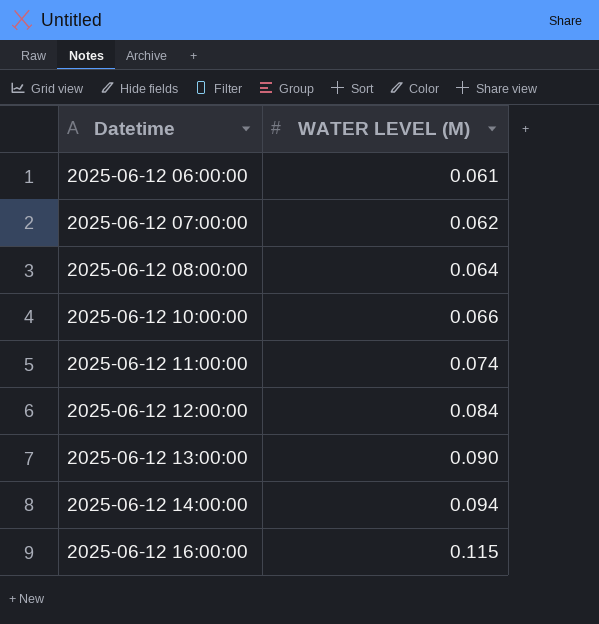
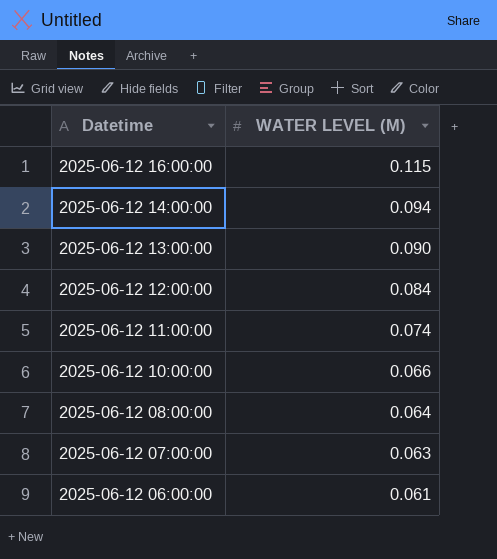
row order: Datetime ascending -> Datetime descending
2025-06-12 07:00:00 | WATER LEVEL (M): 0.062 -> 0.063

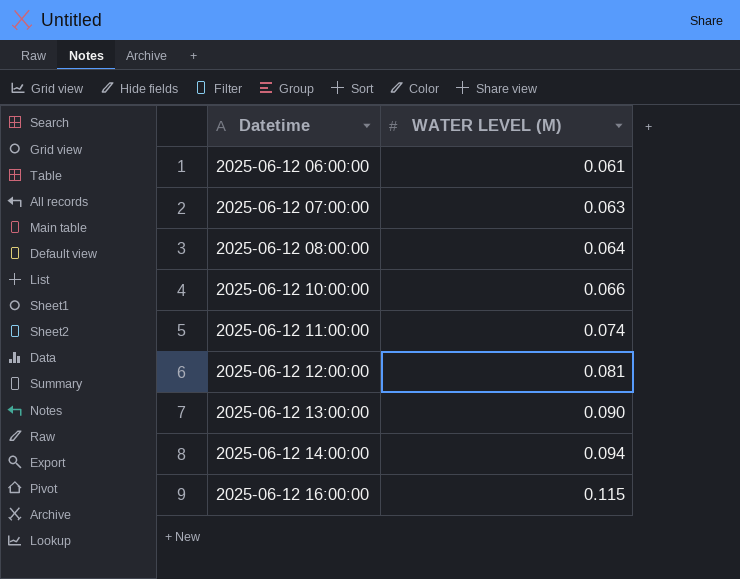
row order: Datetime descending -> Datetime ascending
2025-06-12 12:00:00 | WATER LEVEL (M): 0.084 -> 0.081

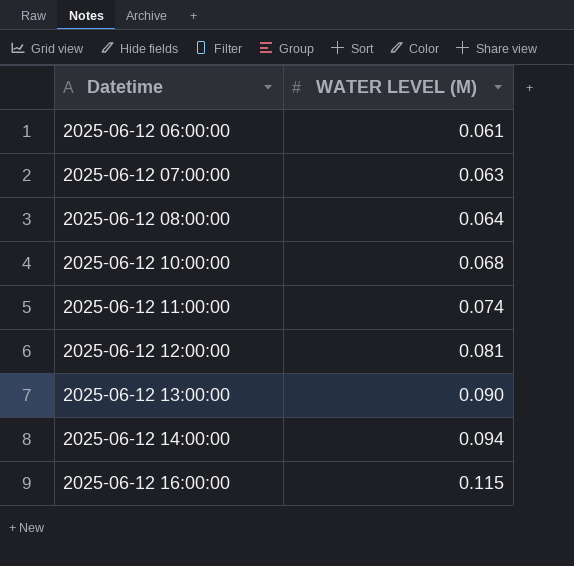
2025-06-12 10:00:00 | WATER LEVEL (M): 0.066 -> 0.068

